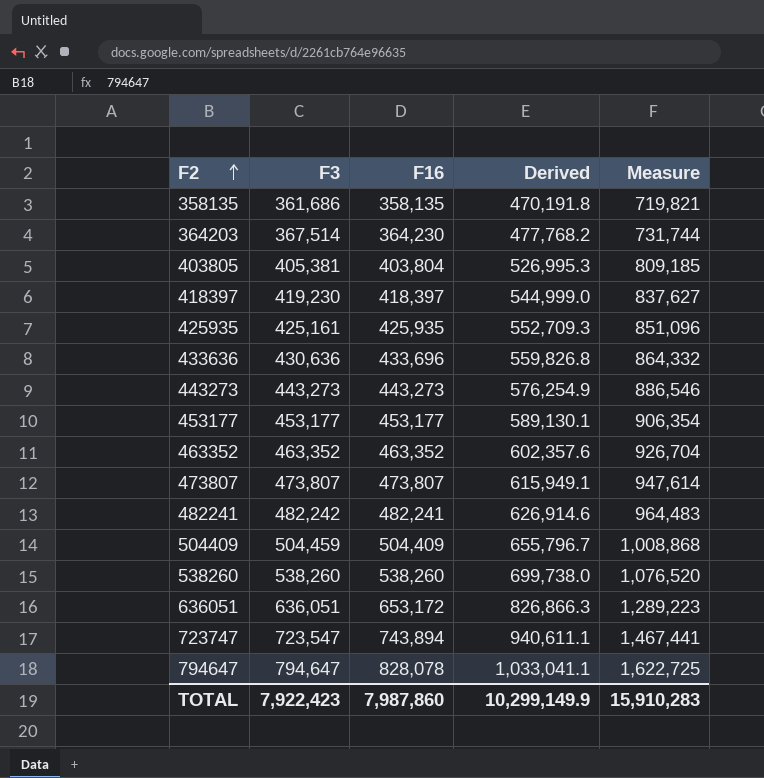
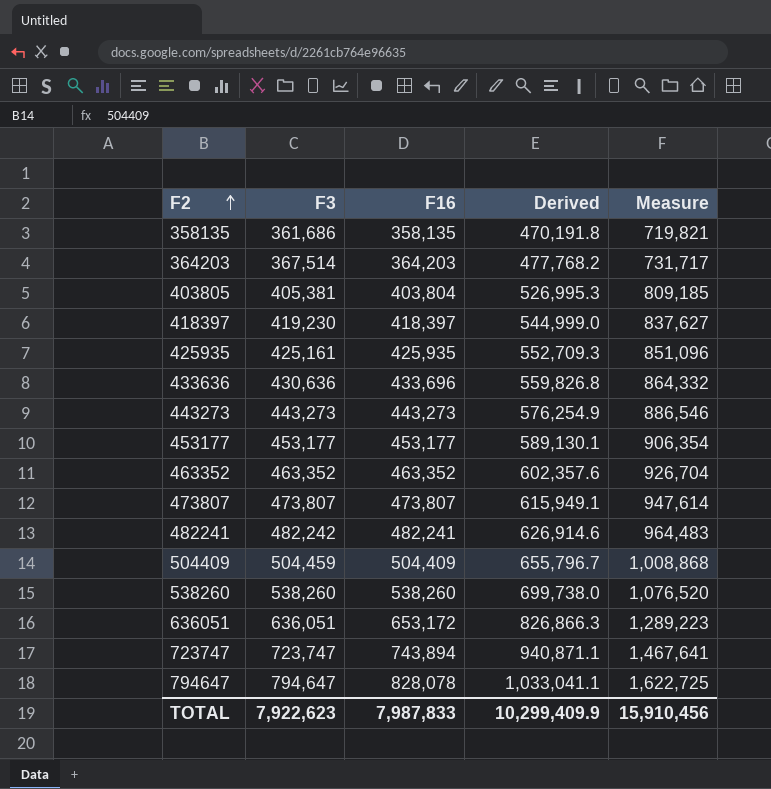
364203 | F16: 364,230 -> 364,203
364203 | Measure: 731,744 -> 731,717
723747 | F3: 723,547 -> 723,747
723747 | Derived: 940,611.1 -> 940,871.1
723747 | Measure: 1,467,441 -> 1,467,641
TOTAL | F3: 7,922,423 -> 7,922,623
TOTAL | F16: 7,987,860 -> 7,987,833
TOTAL | Derived: 10,299,149.9 -> 10,299,409.9
TOTAL | Measure: 15,910,283 -> 15,910,456

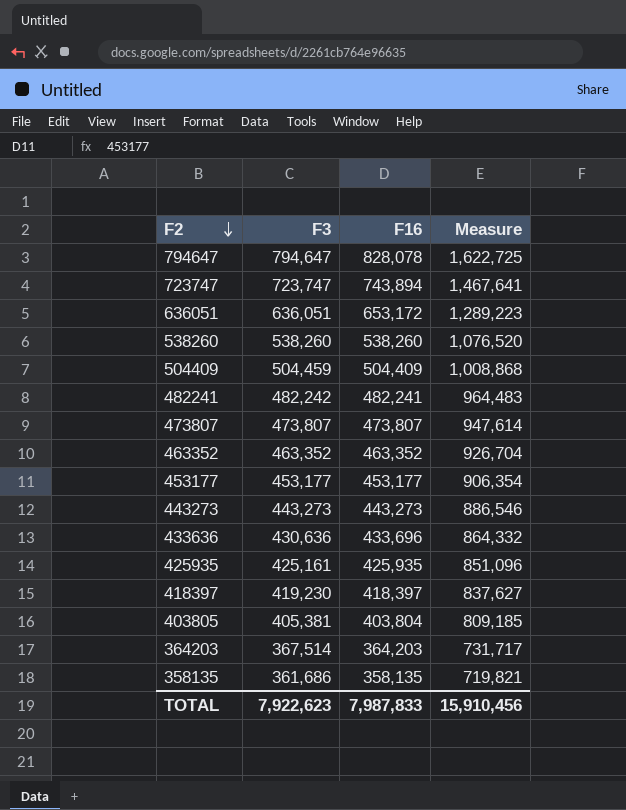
row order: F2 ascending -> F2 descending
column Derived | formula: [F3] * 1.3 -> none

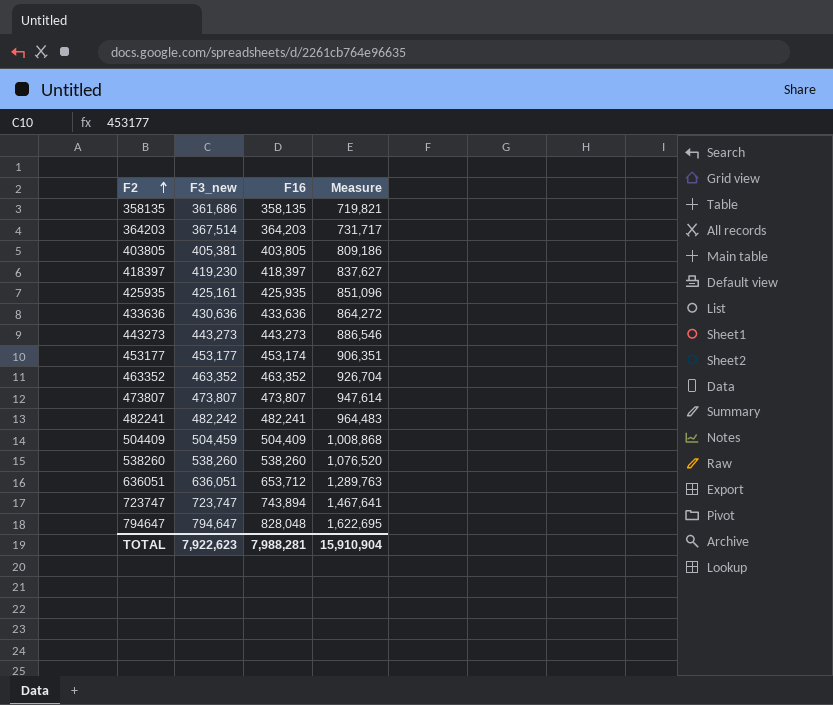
row order: F2 descending -> F2 ascending
column name: F3 -> F3_new
403805 | F16: 403,804 -> 403,805
403805 | Measure: 809,185 -> 809,186
433636 | F16: 433,696 -> 433,636
433636 | Measure: 864,332 -> 864,272
453177 | F16: 453,177 -> 453,174
453177 | Measure: 906,354 -> 906,351
636051 | F16: 653,172 -> 653,712
636051 | Measure: 1,289,223 -> 1,289,763
794647 | F16: 828,078 -> 828,048
794647 | Measure: 1,622,725 -> 1,622,695
TOTAL | F16: 7,987,833 -> 7,988,281
TOTAL | Measure: 15,910,456 -> 15,910,904

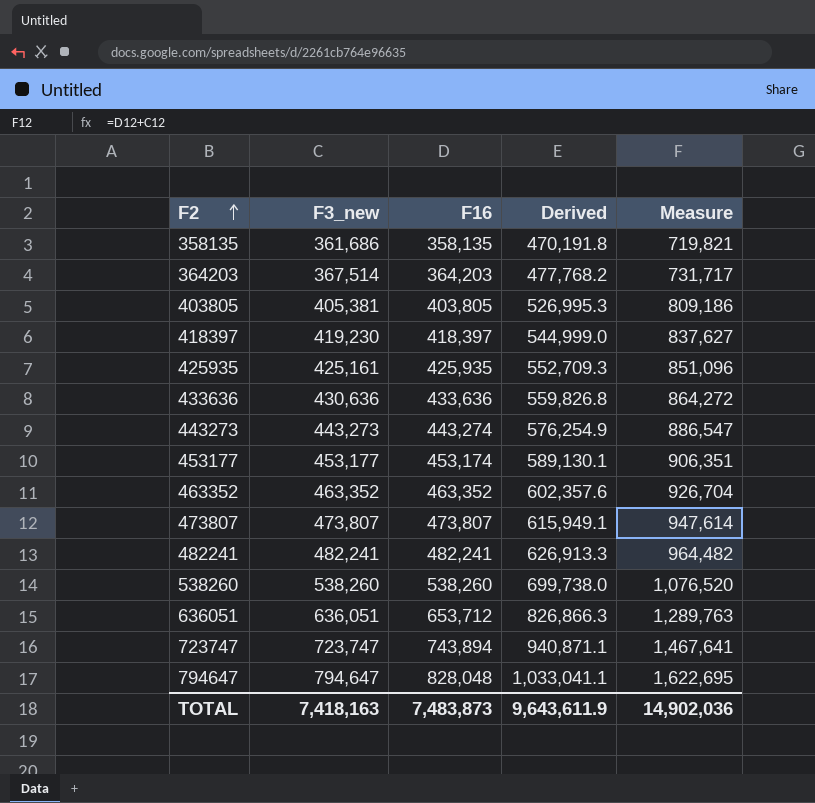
column Derived | formula: none -> [F3_new] * 1.3
row 504409: 504,459 | 504,409 | 1,008,868 -> none
443273 | F16: 443,273 -> 443,274
443273 | Measure: 886,546 -> 886,547
482241 | F3_new: 482,242 -> 482,241
482241 | Measure: 964,483 -> 964,482
TOTAL | F3_new: 7,922,623 -> 7,418,163
TOTAL | F16: 7,988,281 -> 7,483,873
TOTAL | Measure: 15,910,904 -> 14,902,036

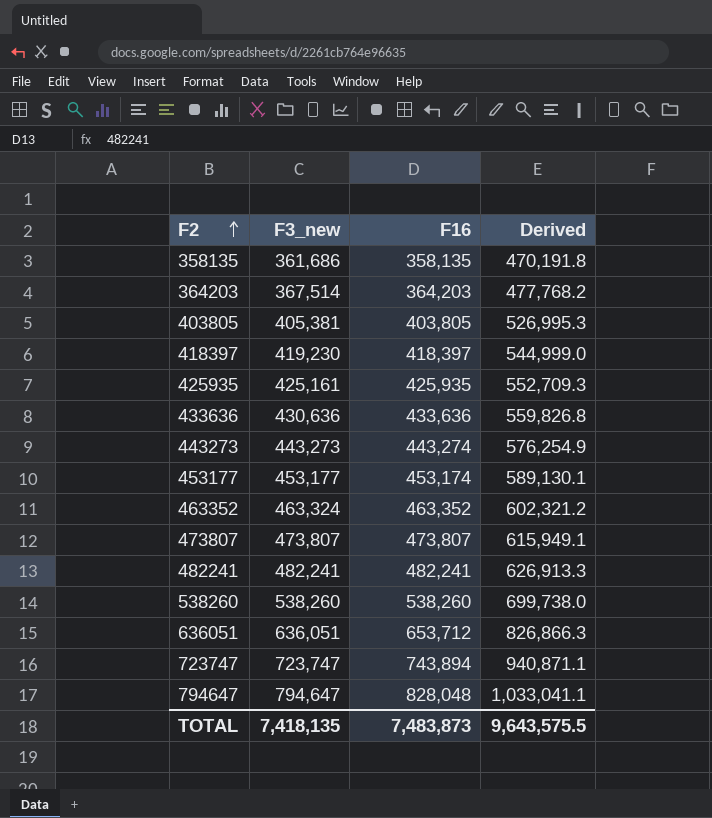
column Measure | formula: [F3_new] + [F16] -> none
463352 | F3_new: 463,352 -> 463,324
463352 | Derived: 602,357.6 -> 602,321.2
TOTAL | F3_new: 7,418,163 -> 7,418,135
TOTAL | Derived: 9,643,611.9 -> 9,643,575.5

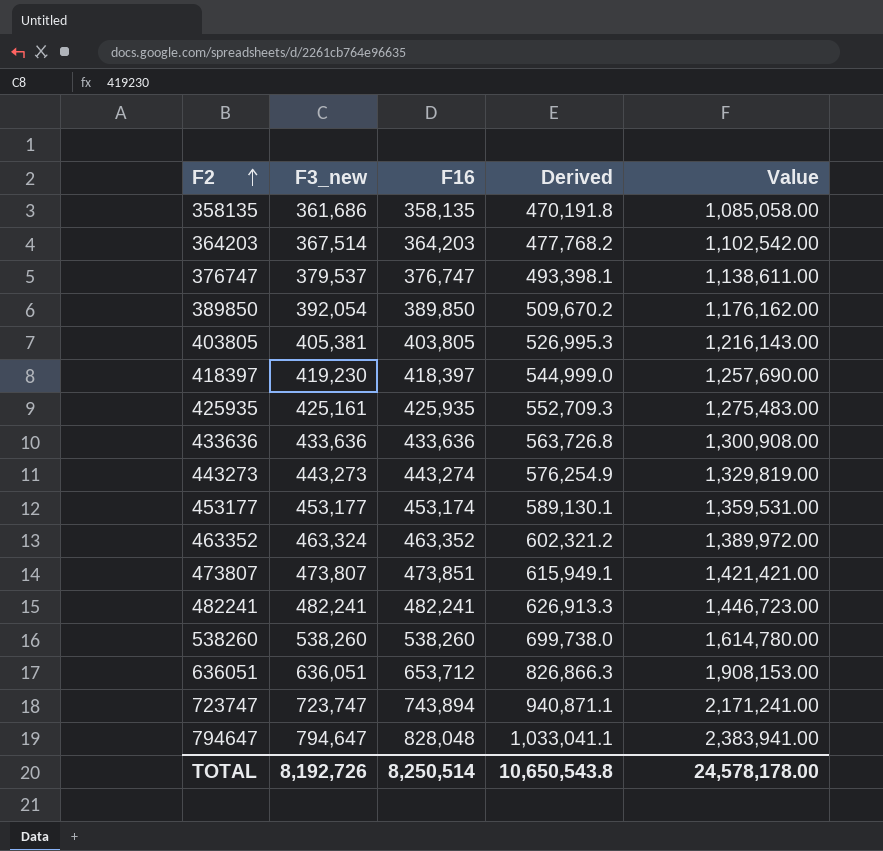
column Value | formula: none -> [F3_new] * 3
row 376747: none -> 379,537 | 376,747 | 493,398.1 | 1,138,611.00
row 389850: none -> 392,054 | 389,850 | 509,670.2 | 1,176,162.00
433636 | F3_new: 430,636 -> 433,636
433636 | Derived: 559,826.8 -> 563,726.8
473807 | F16: 473,807 -> 473,851
TOTAL | F3_new: 7,418,135 -> 8,192,726
TOTAL | F16: 7,483,873 -> 8,250,514
TOTAL | Derived: 9,643,575.5 -> 10,650,543.8

